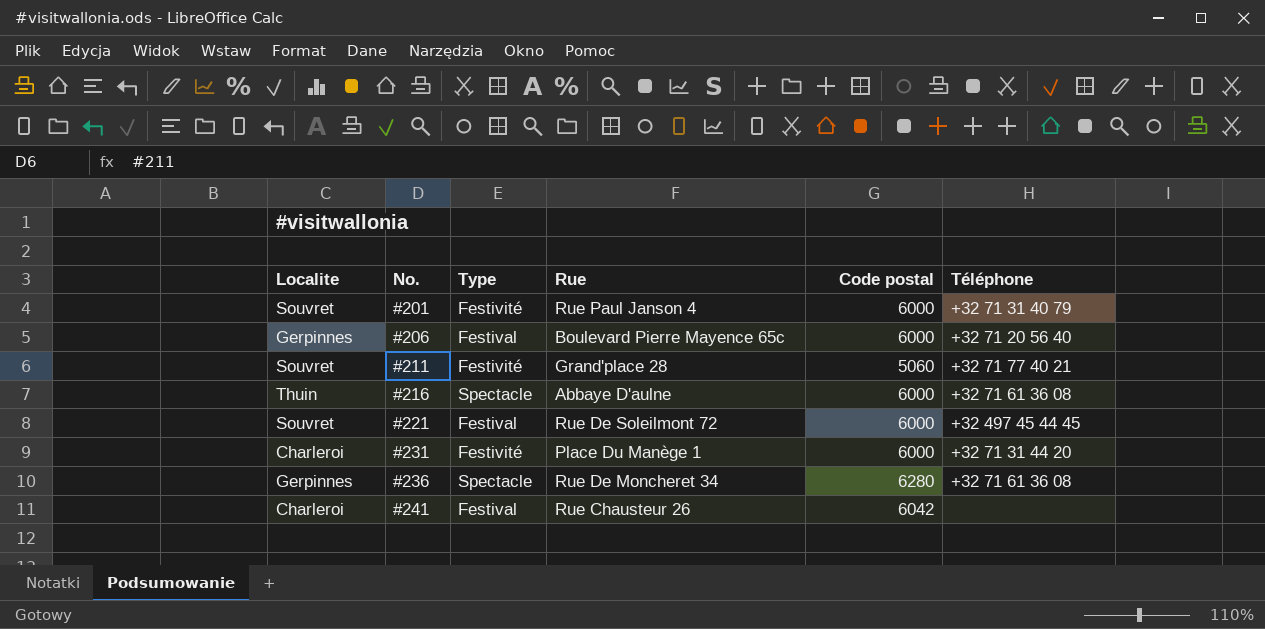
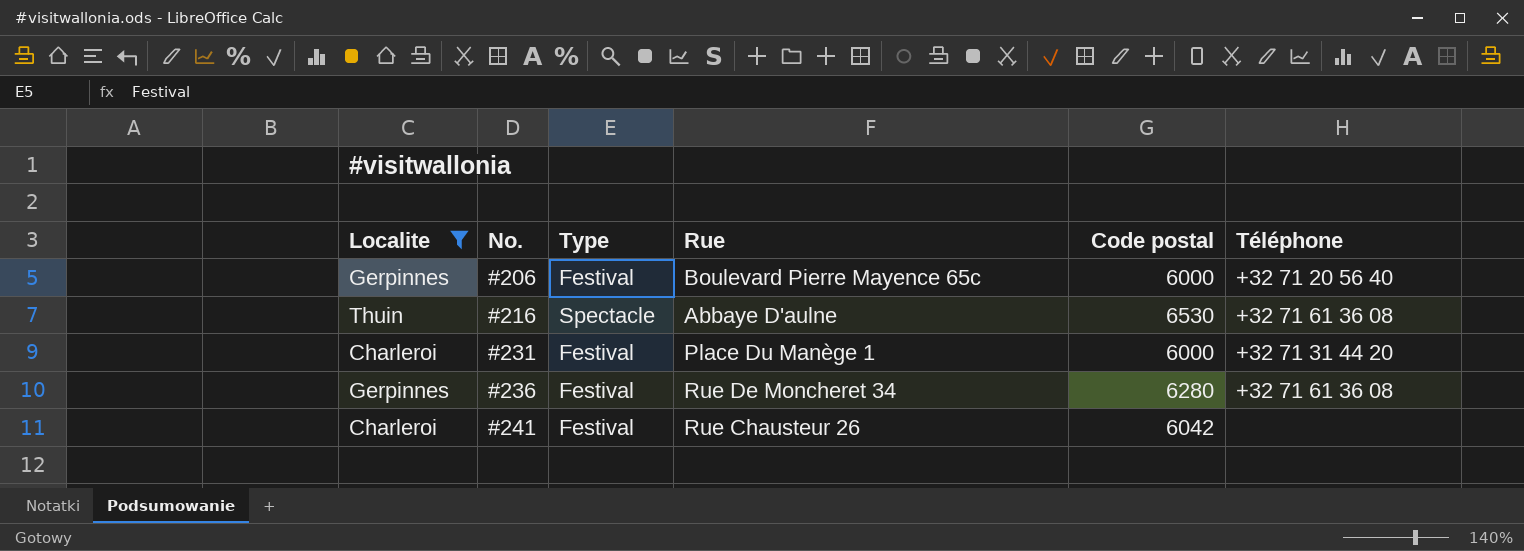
filter: none -> Localite != Souvret
#216 | Code postal: 6000 -> 6530
#231 | Type: Festivité -> Festival
#236 | Type: Spectacle -> Festival

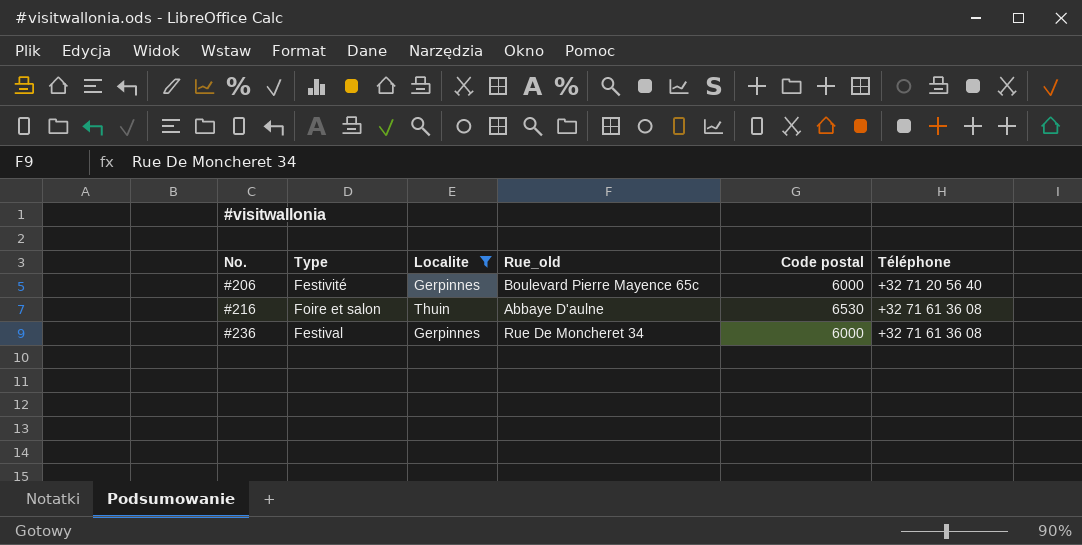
column Localite | position: 1 -> 3
column name: Rue -> Rue_old
row #231: Charleroi | Festival | Place Du Manège 1 | 6000 | +32 71 31 44 20 -> none
row #241: Charleroi | Festival | Rue Chausteur 26 | 6042 | none -> none
#206 | Type: Festival -> Festivité
#216 | Type: Spectacle -> Foire et salon
#236 | Code postal: 6280 -> 6000

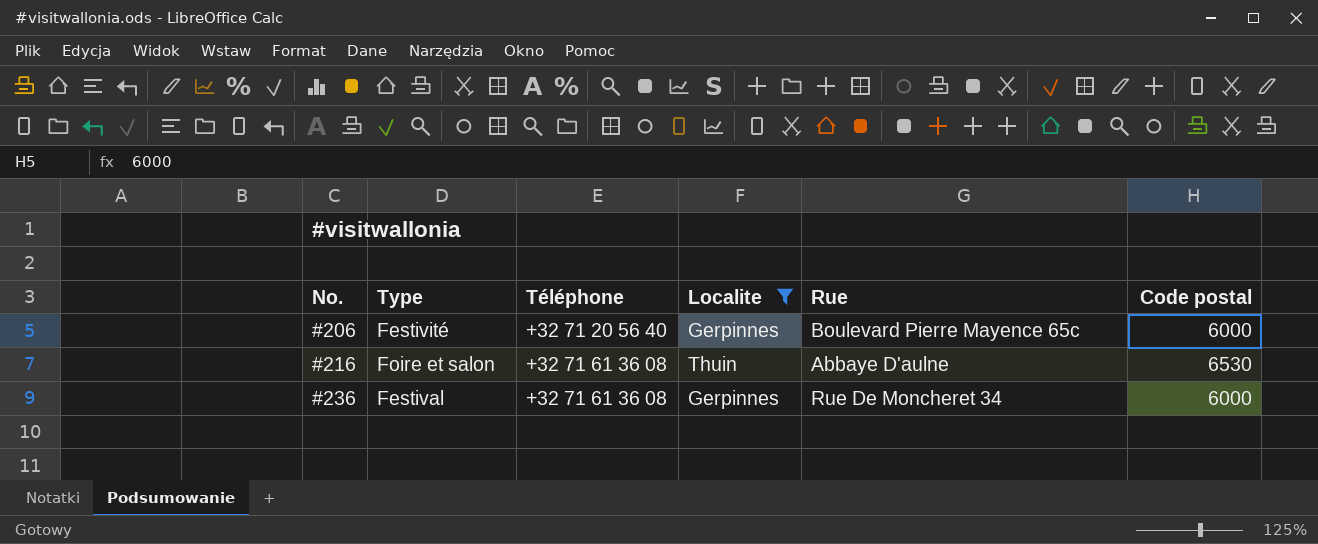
column Téléphone | position: 6 -> 3
column name: Rue_old -> Rue

